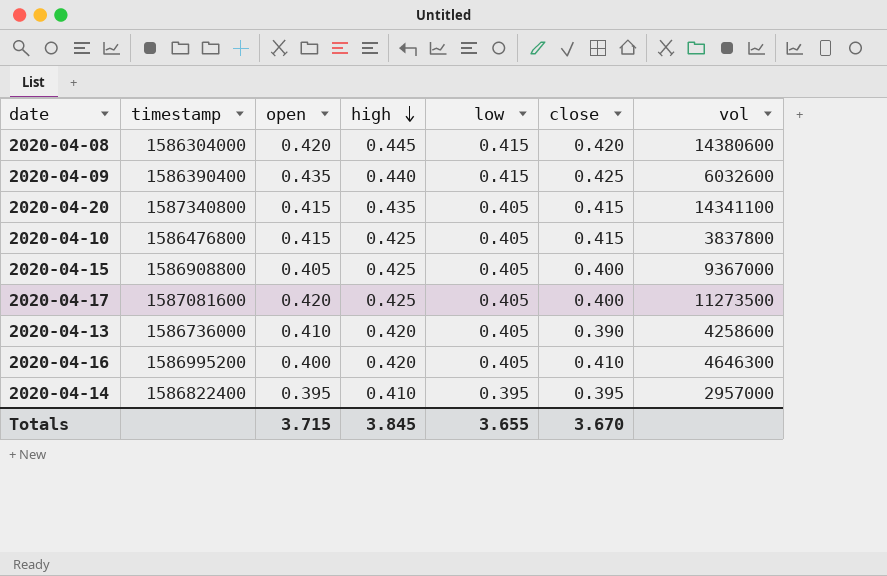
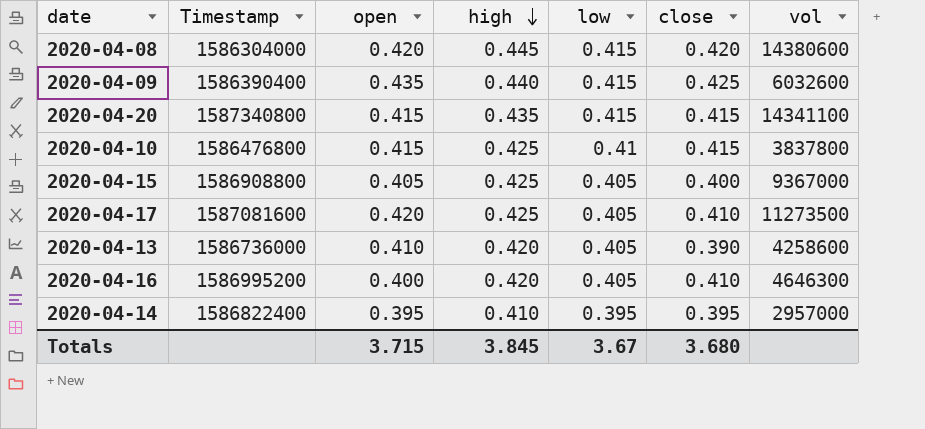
column name: timestamp -> Timestamp
2020-04-20 | low: 0.405 -> 0.415
2020-04-10 | low: 0.405 -> 0.41
2020-04-17 | close: 0.400 -> 0.410
Totals | low: 3.655 -> 3.67
Totals | close: 3.670 -> 3.680

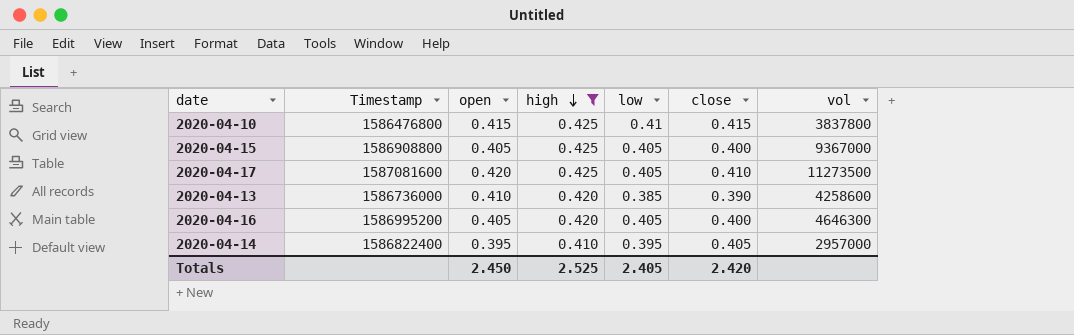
filter: none -> high <= 0.425
2020-04-13 | low: 0.405 -> 0.385
2020-04-16 | open: 0.400 -> 0.405
2020-04-16 | close: 0.410 -> 0.400
2020-04-14 | close: 0.395 -> 0.405
Totals | open: 3.715 -> 2.450
Totals | high: 3.845 -> 2.525
Totals | low: 3.67 -> 2.405
Totals | close: 3.680 -> 2.420

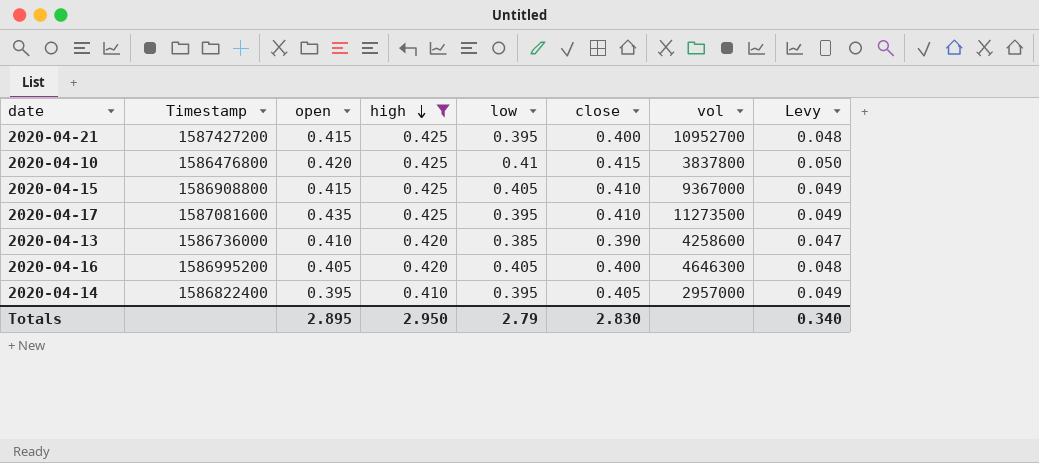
column Levy | formula: none -> [close] * 0.12
row 2020-04-21: none -> 1587427200 | 0.415 | 0.425 | 0.395 | 0.400 | 10952700 | 0.048
2020-04-10 | open: 0.415 -> 0.420
2020-04-15 | open: 0.405 -> 0.415
2020-04-15 | close: 0.400 -> 0.410
2020-04-17 | open: 0.420 -> 0.435
2020-04-17 | low: 0.405 -> 0.395
Totals | open: 2.450 -> 2.895
Totals | high: 2.525 -> 2.950
Totals | low: 2.405 -> 2.79
Totals | close: 2.420 -> 2.830

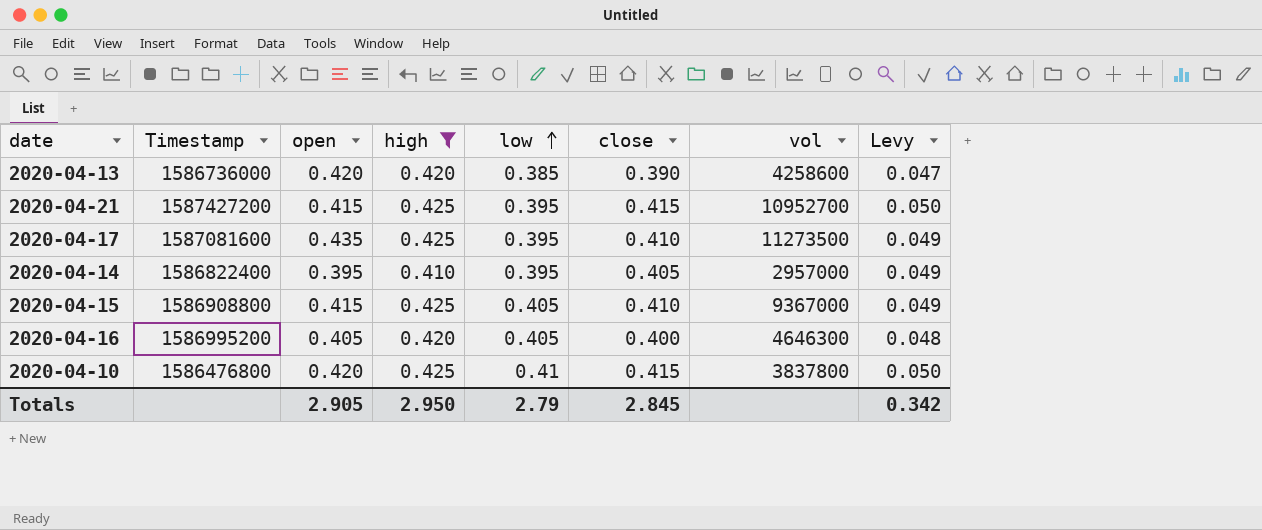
row order: high descending -> low ascending
2020-04-13 | open: 0.410 -> 0.420
2020-04-21 | close: 0.400 -> 0.415
2020-04-21 | Levy: 0.048 -> 0.050
Totals | open: 2.895 -> 2.905
Totals | close: 2.830 -> 2.845
Totals | Levy: 0.340 -> 0.342

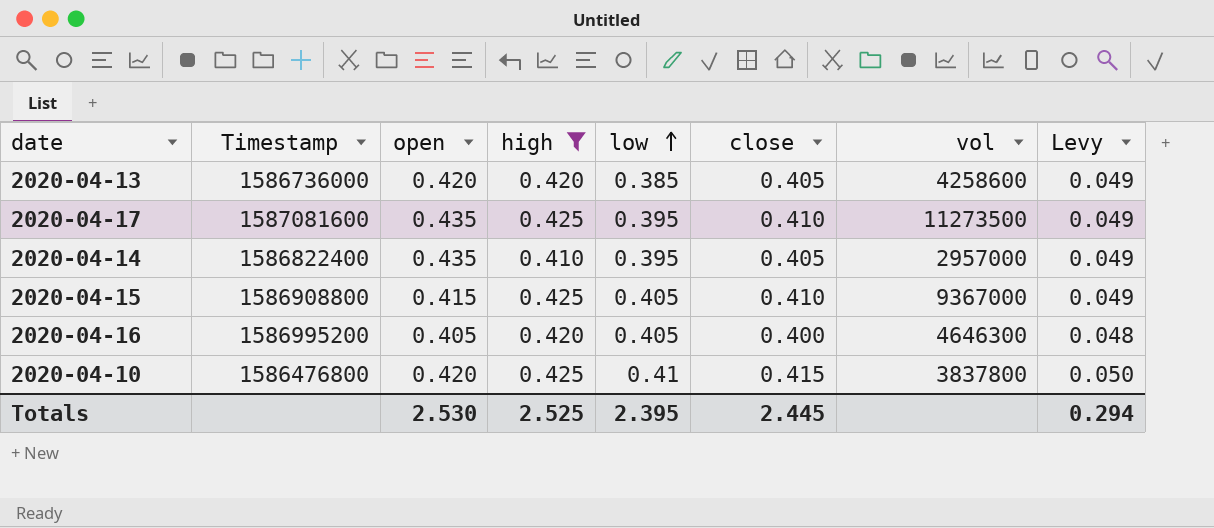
row 2020-04-21: 1587427200 | 0.415 | 0.425 | 0.395 | 0.415 | 10952700 | 0.050 -> none
2020-04-13 | close: 0.390 -> 0.405
2020-04-13 | Levy: 0.047 -> 0.049
2020-04-14 | open: 0.395 -> 0.435
Totals | open: 2.905 -> 2.530
Totals | high: 2.950 -> 2.525
Totals | low: 2.79 -> 2.395
Totals | close: 2.845 -> 2.445
Totals | Levy: 0.342 -> 0.294

